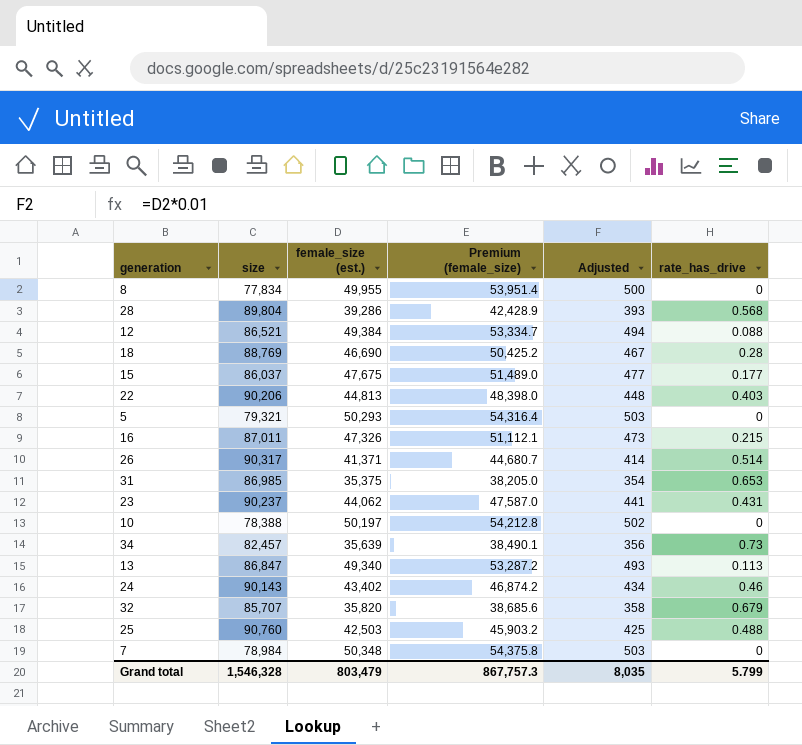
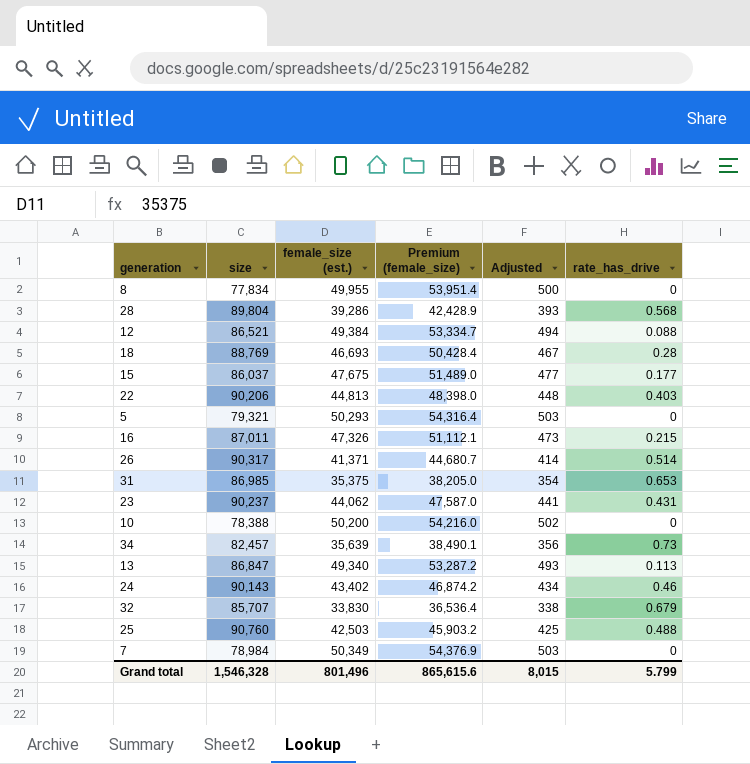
18 | female_size (est.): 46,690 -> 46,693
18 | Premium (female_size): 50,425.2 -> 50,428.4
10 | female_size (est.): 50,197 -> 50,200
10 | Premium (female_size): 54,212.8 -> 54,216.0
32 | female_size (est.): 35,820 -> 33,830
32 | Premium (female_size): 38,685.6 -> 36,536.4
32 | Adjusted: 358 -> 338
7 | female_size (est.): 50,348 -> 50,349
7 | Premium (female_size): 54,375.8 -> 54,376.9
Grand total | female_size (est.): 803,479 -> 801,496
Grand total | Premium (female_size): 867,757.3 -> 865,615.6
Grand total | Adjusted: 8,035 -> 8,015

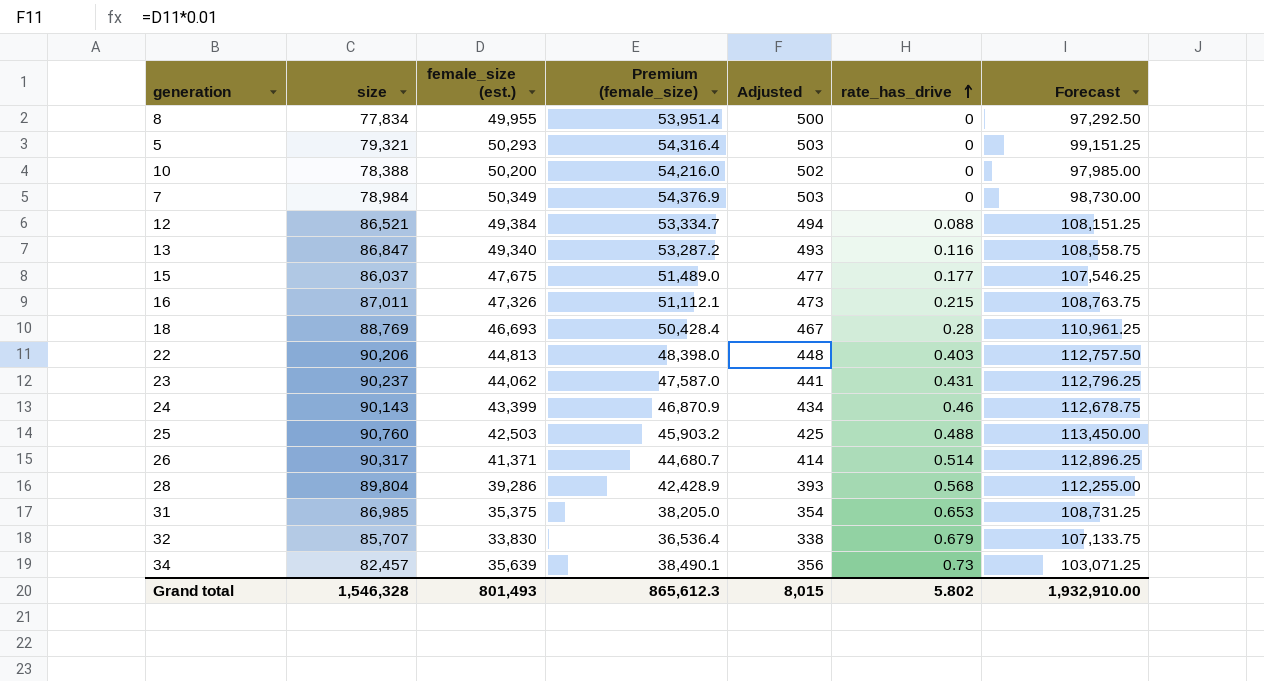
row order: none -> rate_has_drive ascending
column Forecast | formula: none -> [size] * 1.25
13 | rate_has_drive: 0.113 -> 0.116
24 | female_size (est.): 43,402 -> 43,399
24 | Premium (female_size): 46,874.2 -> 46,870.9
Grand total | female_size (est.): 801,496 -> 801,493
Grand total | Premium (female_size): 865,615.6 -> 865,612.3
Grand total | rate_has_drive: 5.799 -> 5.802

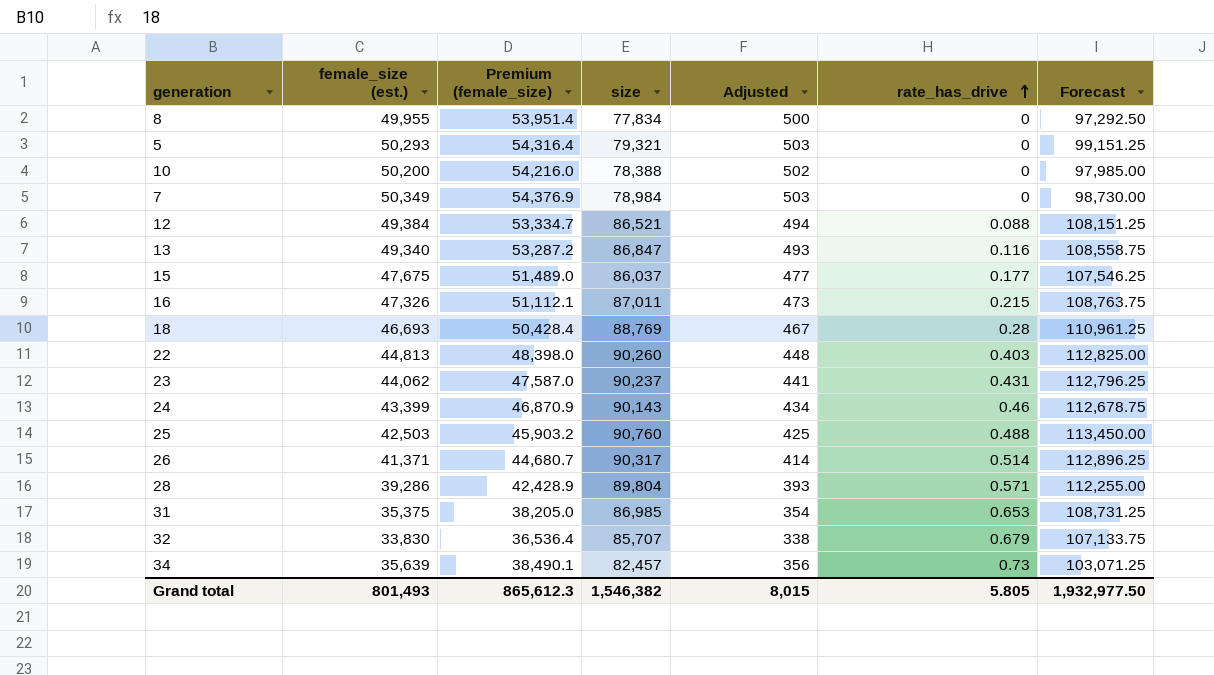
column size | position: 2 -> 4
22 | size: 90,206 -> 90,260
22 | Forecast: 112,757.50 -> 112,825.00
28 | rate_has_drive: 0.568 -> 0.571
Grand total | size: 1,546,328 -> 1,546,382
Grand total | rate_has_drive: 5.802 -> 5.805
Grand total | Forecast: 1,932,910.00 -> 1,932,977.50

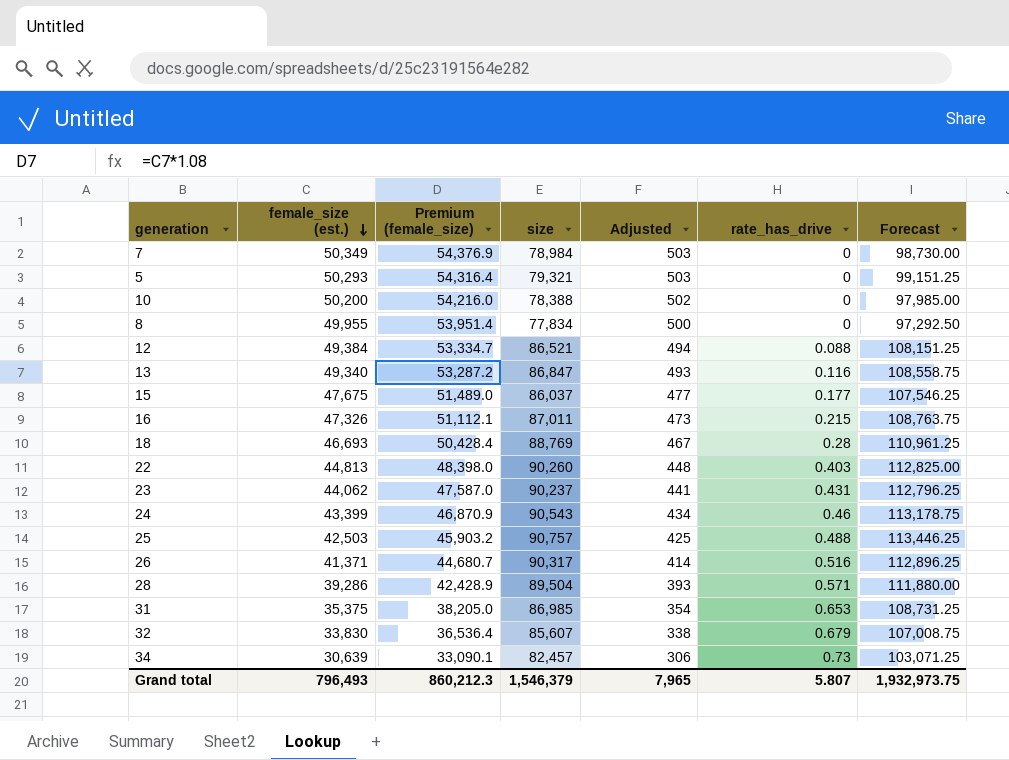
row order: rate_has_drive ascending -> female_size (est.) descending
24 | size: 90,143 -> 90,543
24 | Forecast: 112,678.75 -> 113,178.75
25 | size: 90,760 -> 90,757
25 | Forecast: 113,450.00 -> 113,446.25
26 | rate_has_drive: 0.514 -> 0.516
28 | size: 89,804 -> 89,504
28 | Forecast: 112,255.00 -> 111,880.00
32 | size: 85,707 -> 85,607
32 | Forecast: 107,133.75 -> 107,008.75
34 | female_size (est.): 35,639 -> 30,639
34 | Premium (female_size): 38,490.1 -> 33,090.1
34 | Adjusted: 356 -> 306
Grand total | female_size (est.): 801,493 -> 796,493
Grand total | Premium (female_size): 865,612.3 -> 860,212.3
Grand total | size: 1,546,382 -> 1,546,379
Grand total | Adjusted: 8,015 -> 7,965
Grand total | rate_has_drive: 5.805 -> 5.807
Grand total | Forecast: 1,932,977.50 -> 1,932,973.75

